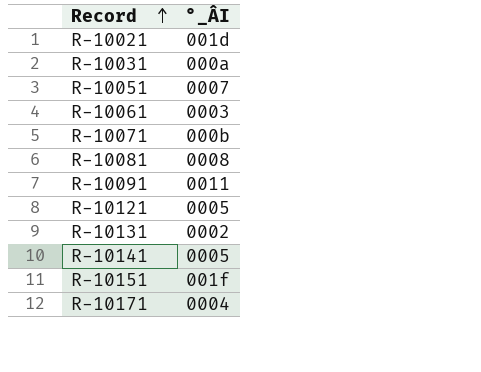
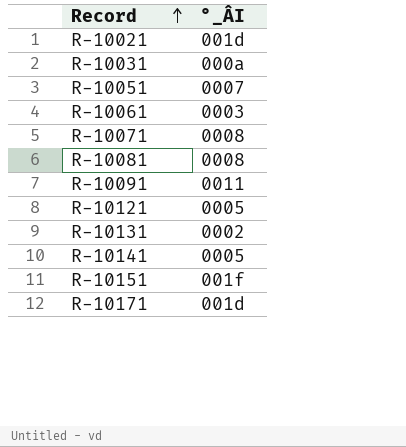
R-10071 | °_ÂI: 000b -> 0008
R-10171 | °_ÂI: 0004 -> 001d

